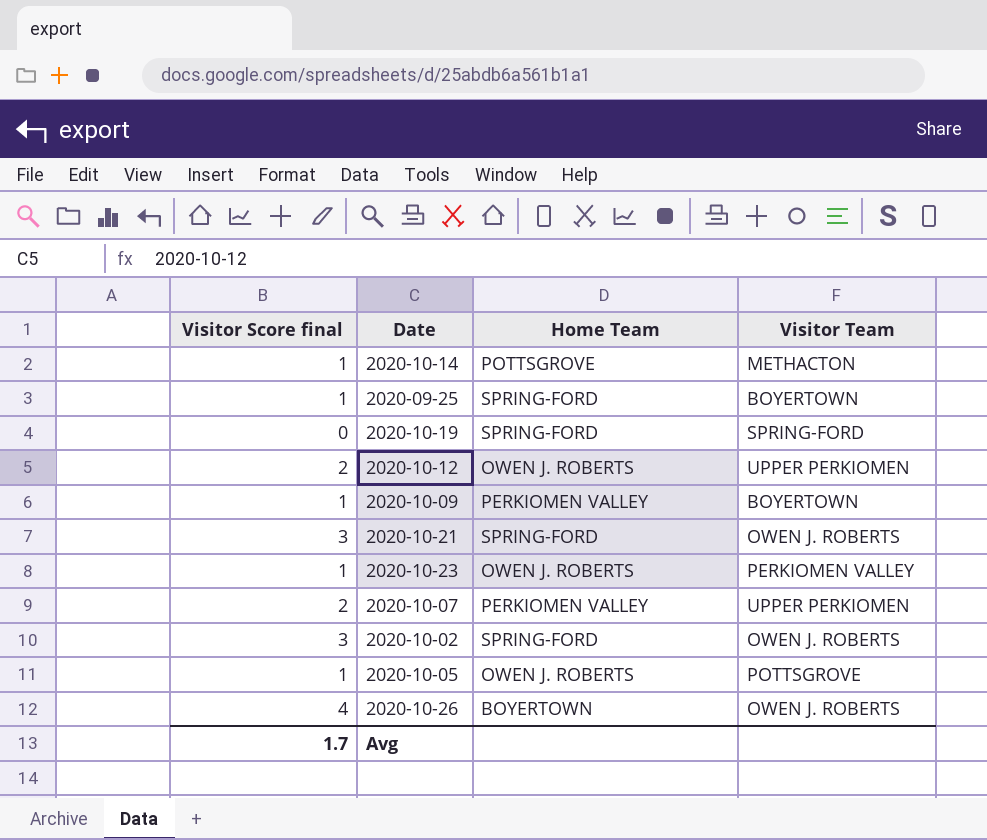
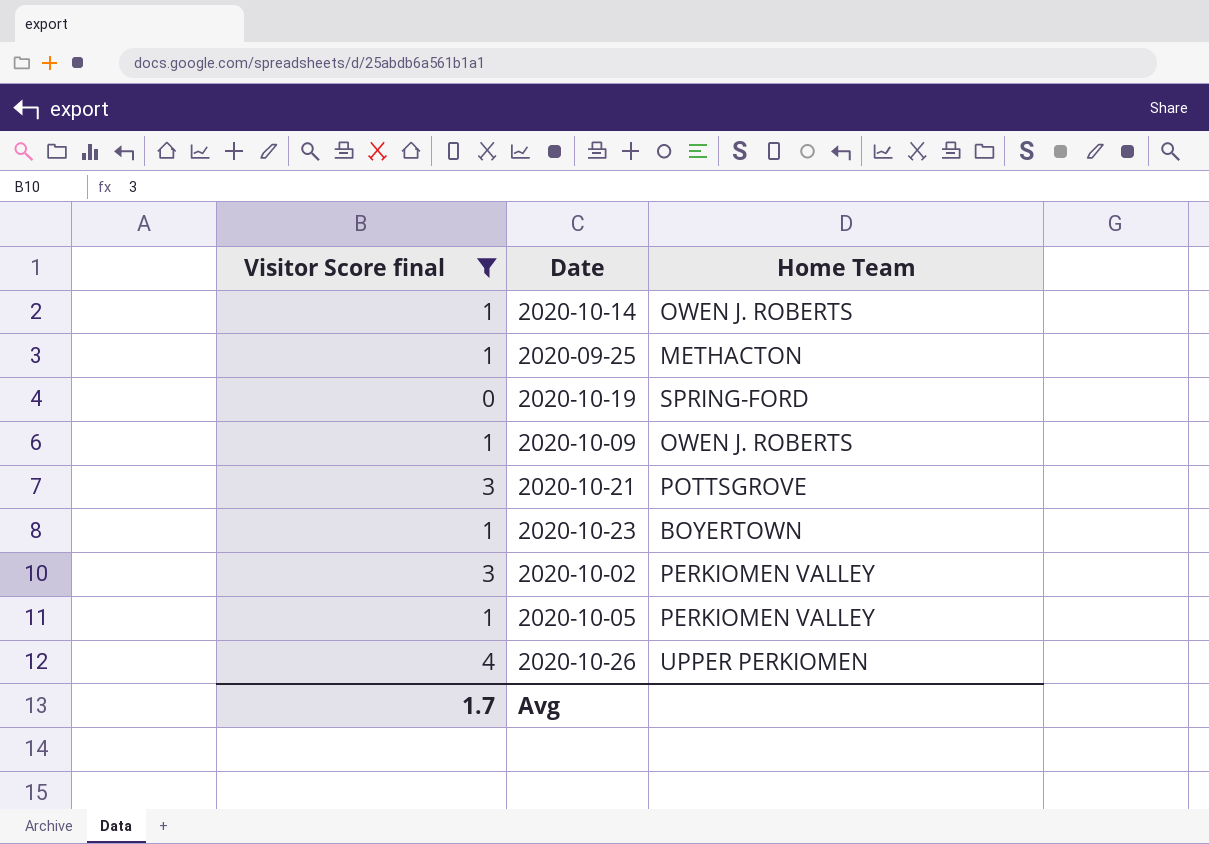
filter: none -> Visitor Score final != 2
column Visitor Team | position: 4 -> none
2020-10-14 | Home Team: POTTSGROVE -> OWEN J. ROBERTS
2020-09-25 | Home Team: SPRING-FORD -> METHACTON
2020-10-09 | Home Team: PERKIOMEN VALLEY -> OWEN J. ROBERTS
2020-10-21 | Home Team: SPRING-FORD -> POTTSGROVE
2020-10-23 | Home Team: OWEN J. ROBERTS -> BOYERTOWN
2020-10-02 | Home Team: SPRING-FORD -> PERKIOMEN VALLEY
2020-10-05 | Home Team: OWEN J. ROBERTS -> PERKIOMEN VALLEY
2020-10-26 | Home Team: BOYERTOWN -> UPPER PERKIOMEN

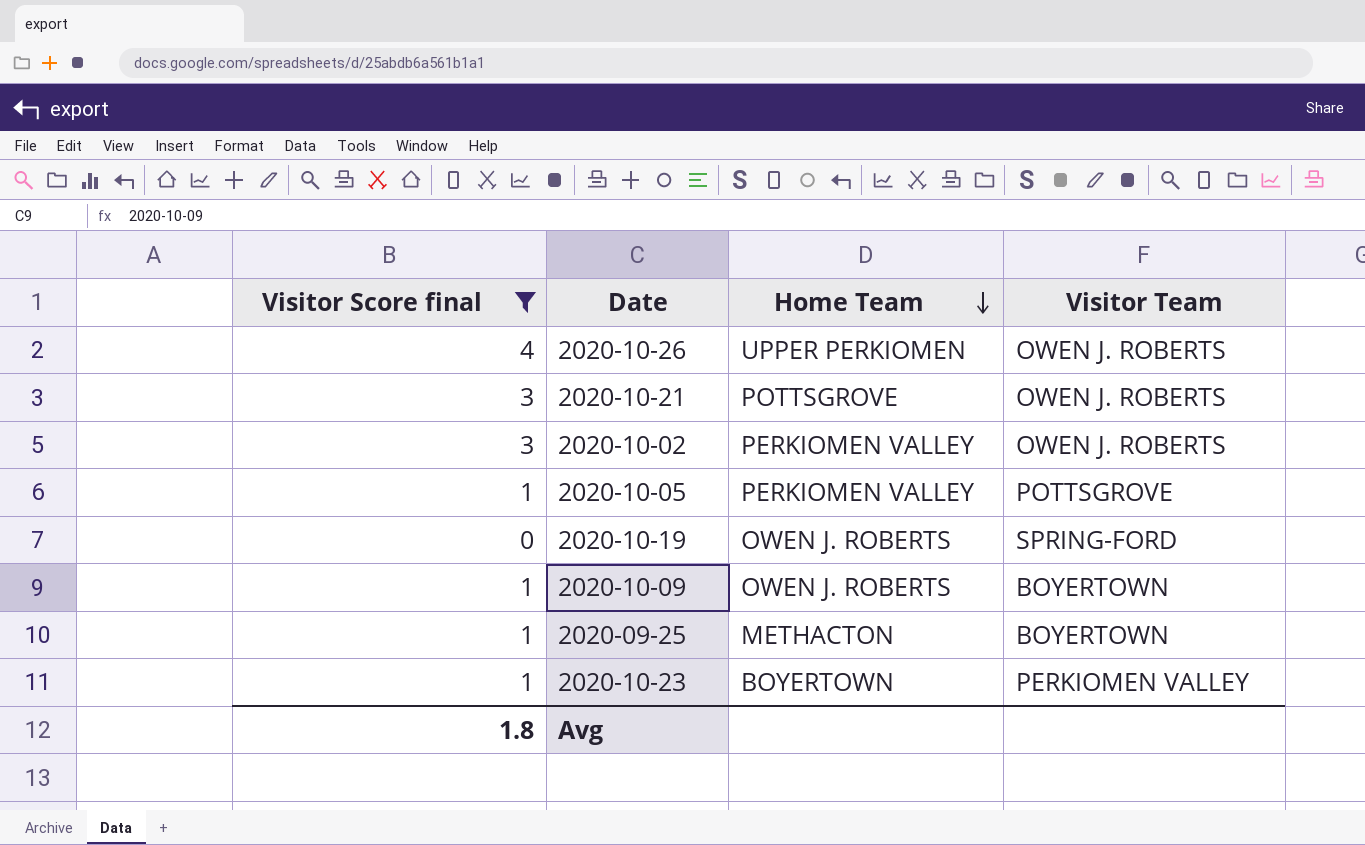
row order: none -> Home Team descending
column Visitor Team | position: none -> 4
row 2020-10-14: 1 | OWEN J. ROBERTS -> none
2020-10-19 | Home Team: SPRING-FORD -> OWEN J. ROBERTS
Avg | Visitor Score final: 1.7 -> 1.8

